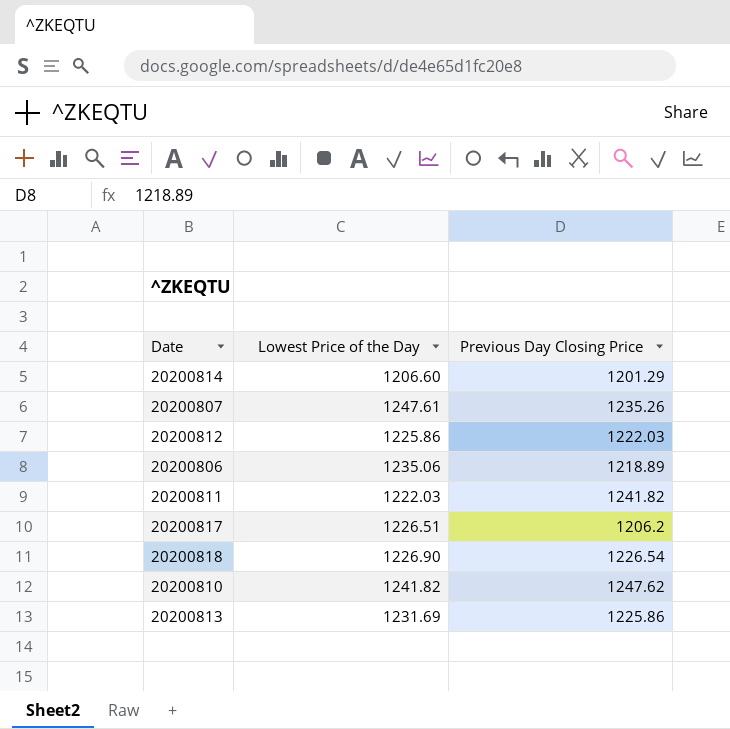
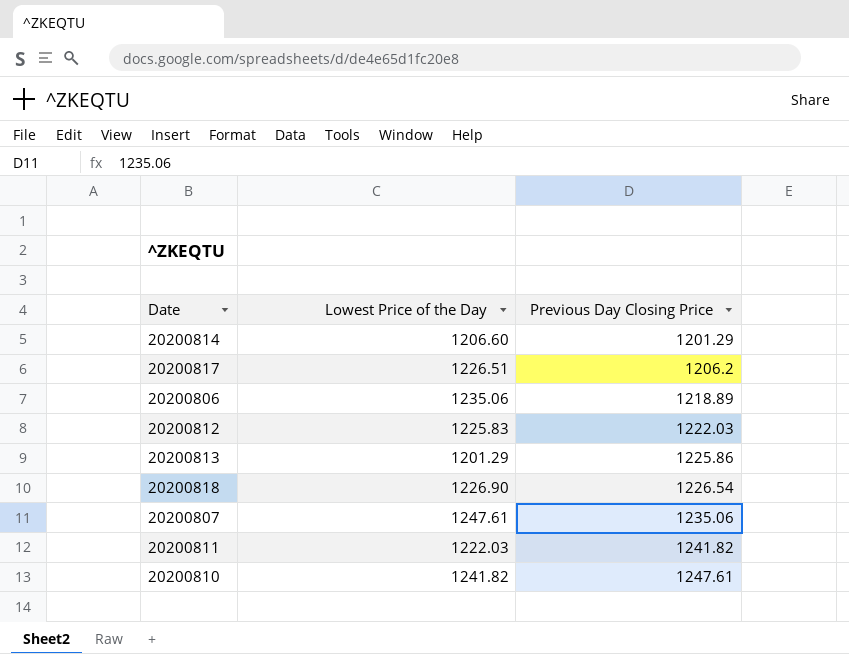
row order: none -> Previous Day Closing Price ascending
20200812 | Lowest Price of the Day: 1225.86 -> 1225.83
20200813 | Lowest Price of the Day: 1231.69 -> 1201.29
20200807 | Previous Day Closing Price: 1235.26 -> 1235.06
20200810 | Previous Day Closing Price: 1247.62 -> 1247.61

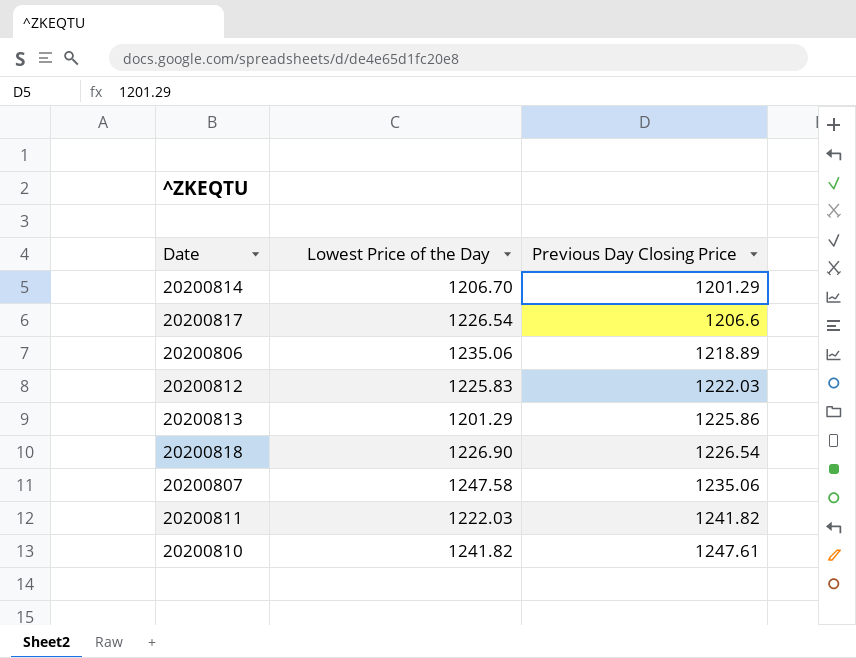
20200814 | Lowest Price of the Day: 1206.60 -> 1206.70
20200817 | Lowest Price of the Day: 1226.51 -> 1226.54
20200817 | Previous Day Closing Price: 1206.2 -> 1206.6
20200807 | Lowest Price of the Day: 1247.61 -> 1247.58

